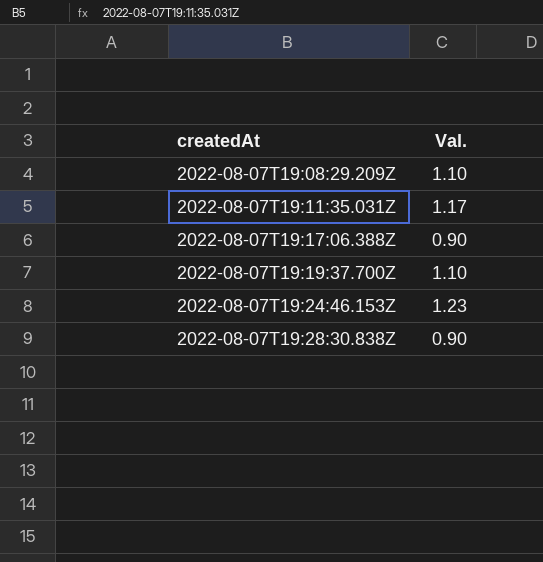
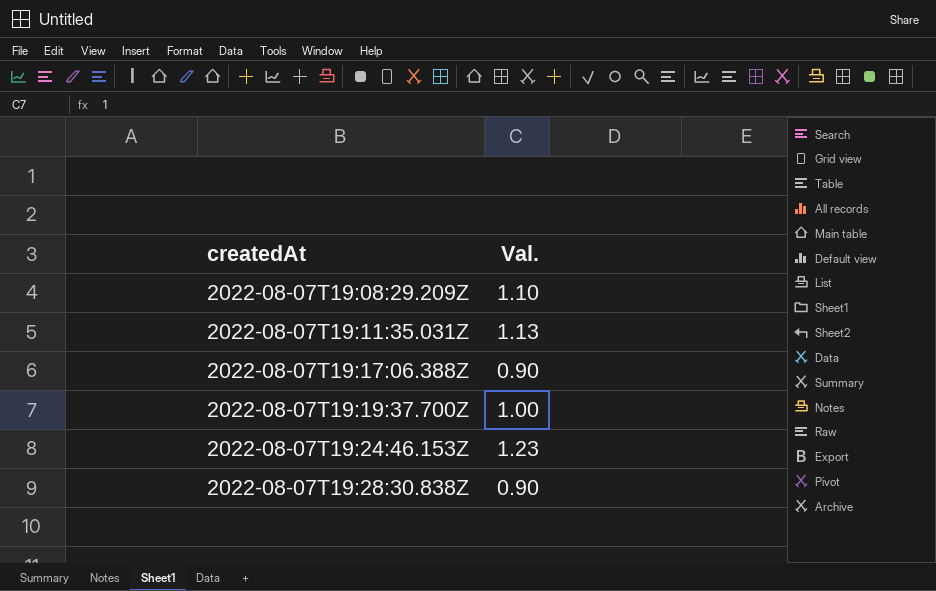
2022-08-07T19:11:35.031Z | Val.: 1.17 -> 1.13
2022-08-07T19:19:37.700Z | Val.: 1.10 -> 1.00

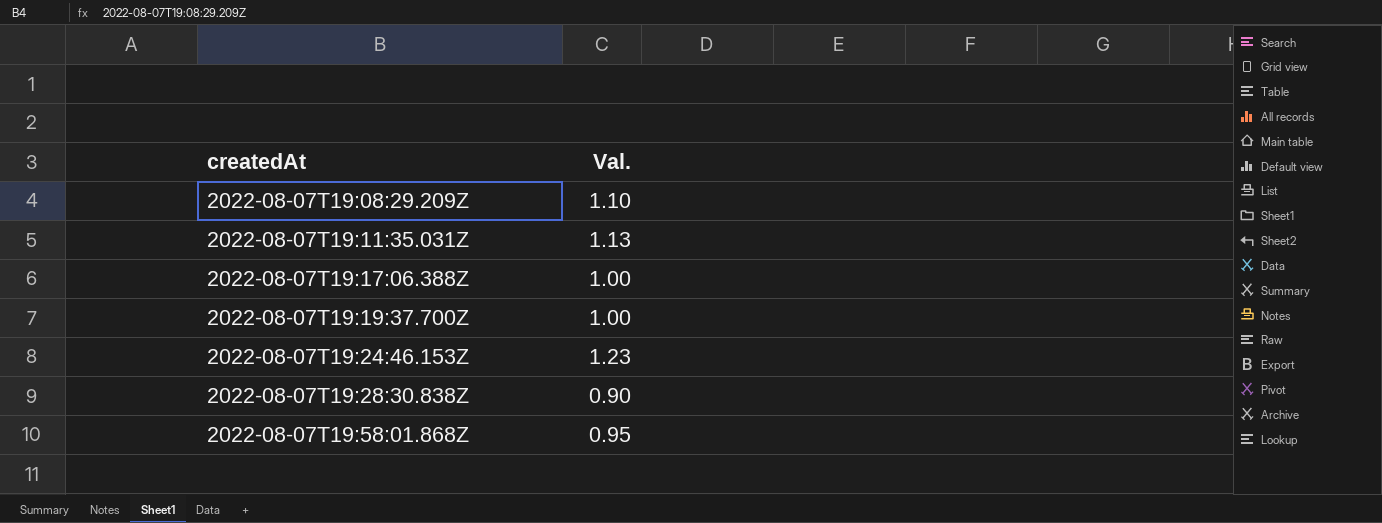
2022-08-07T19:17:06.388Z | Val.: 0.90 -> 1.00
row 2022-08-07T19:58:01.868Z: none -> 0.95

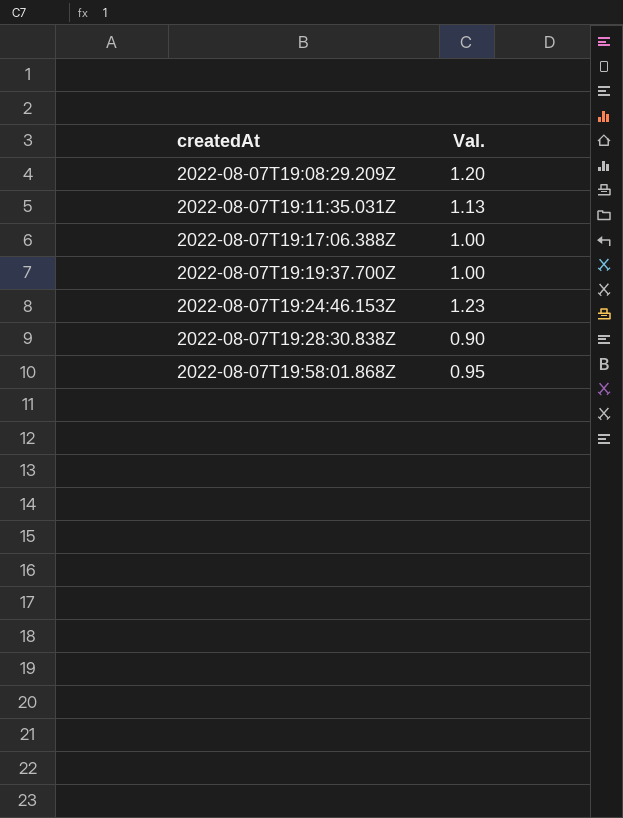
2022-08-07T19:08:29.209Z | Val.: 1.10 -> 1.20

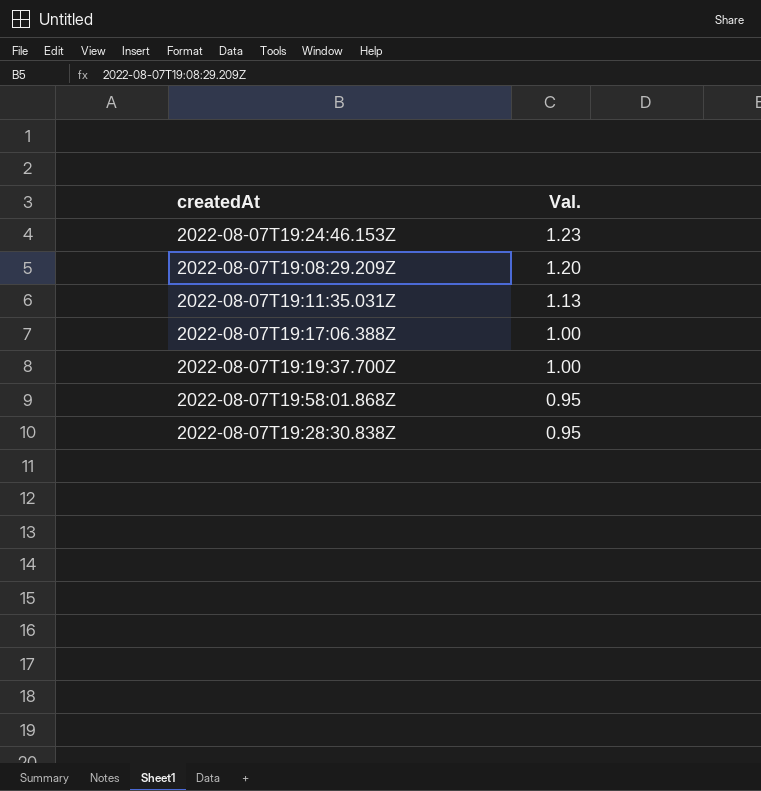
row order: createdAt ascending -> Val. descending
2022-08-07T19:28:30.838Z | Val.: 0.90 -> 0.95

